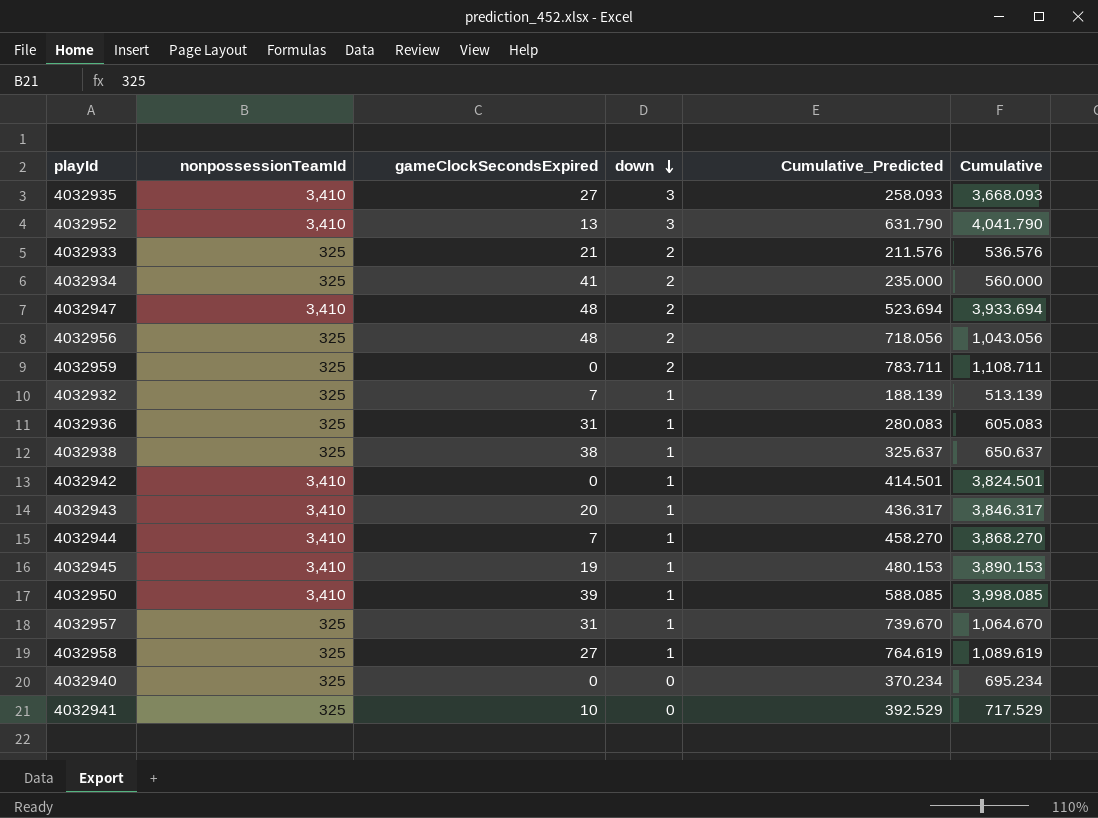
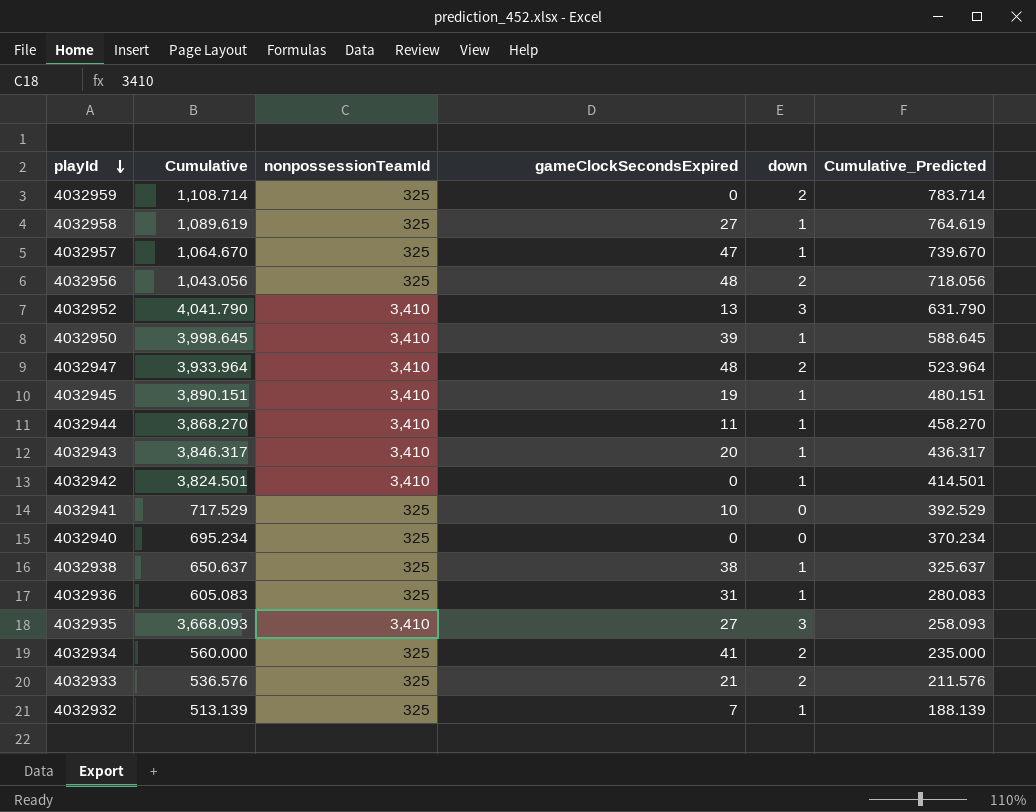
row order: down descending -> playId descending
column Cumulative | position: 6 -> 2
4032959 | Cumulative: 1,108.711 -> 1,108.714
4032959 | Cumulative_Predicted: 783.711 -> 783.714
4032957 | gameClockSecondsExpired: 31 -> 47
4032950 | Cumulative: 3,998.085 -> 3,998.645
4032950 | Cumulative_Predicted: 588.085 -> 588.645
4032947 | Cumulative: 3,933.694 -> 3,933.964
4032947 | Cumulative_Predicted: 523.694 -> 523.964
4032945 | Cumulative: 3,890.153 -> 3,890.151
4032945 | Cumulative_Predicted: 480.153 -> 480.151
4032944 | gameClockSecondsExpired: 7 -> 11

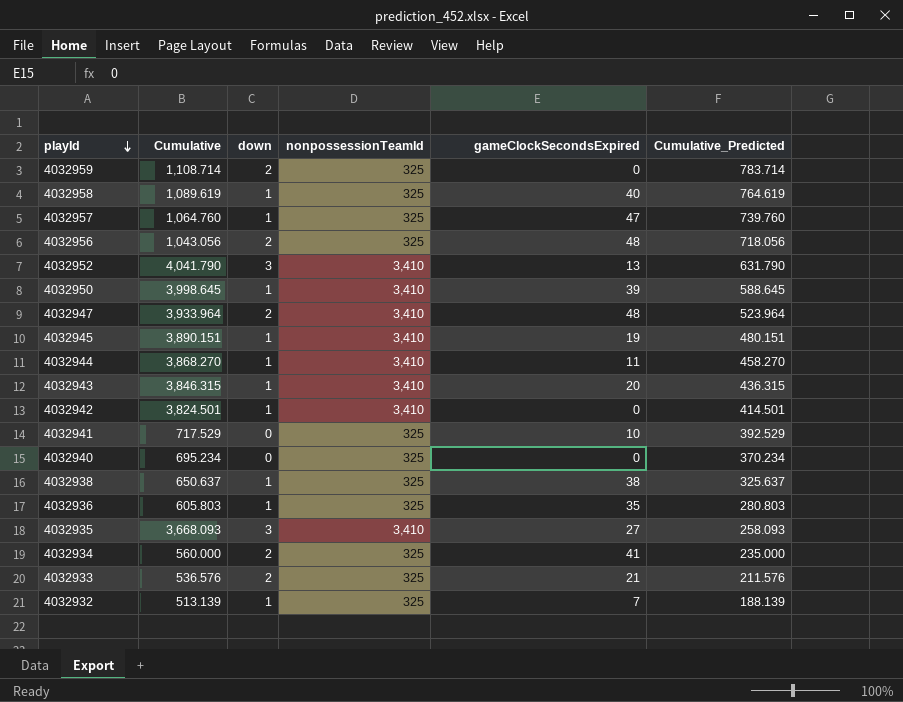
column down | position: 5 -> 3
4032958 | gameClockSecondsExpired: 27 -> 40
4032957 | Cumulative: 1,064.670 -> 1,064.760
4032957 | Cumulative_Predicted: 739.670 -> 739.760
4032943 | Cumulative: 3,846.317 -> 3,846.315
4032943 | Cumulative_Predicted: 436.317 -> 436.315
4032936 | Cumulative: 605.083 -> 605.803
4032936 | gameClockSecondsExpired: 31 -> 35
4032936 | Cumulative_Predicted: 280.083 -> 280.803

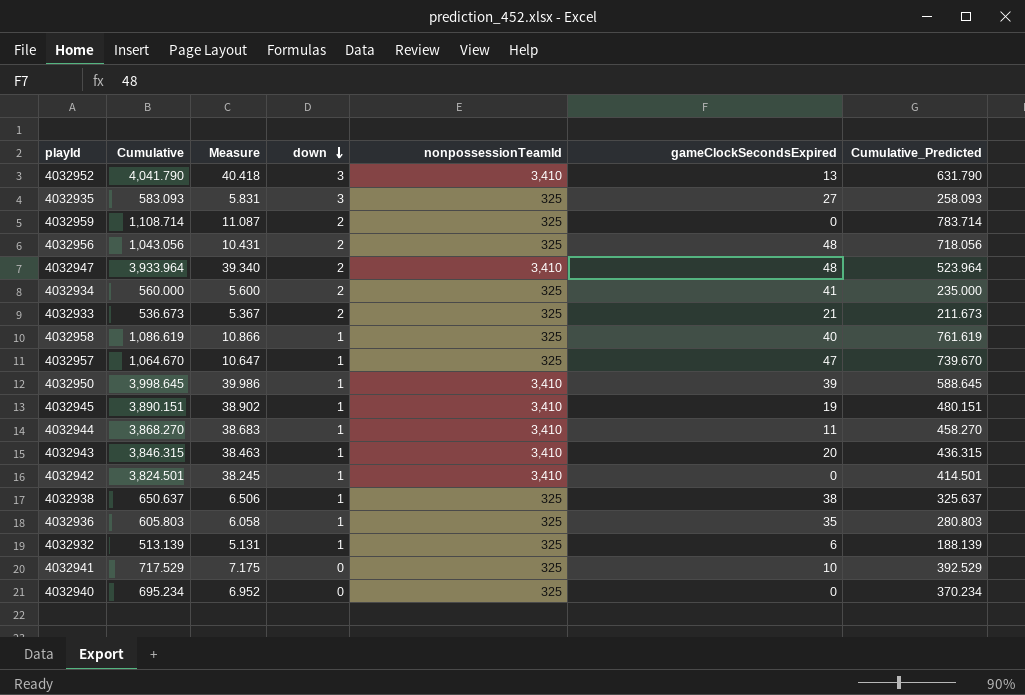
row order: playId descending -> down descending
column Measure | formula: none -> [Cumulative] * 0.01
4032935 | Cumulative: 3,668.093 -> 583.093
4032935 | nonpossessionTeamId: 3,410 -> 325
4032933 | Cumulative: 536.576 -> 536.673
4032933 | Cumulative_Predicted: 211.576 -> 211.673
4032958 | Cumulative: 1,089.619 -> 1,086.619
4032958 | Cumulative_Predicted: 764.619 -> 761.619
4032957 | Cumulative: 1,064.760 -> 1,064.670
4032957 | Cumulative_Predicted: 739.760 -> 739.670
4032932 | gameClockSecondsExpired: 7 -> 6

